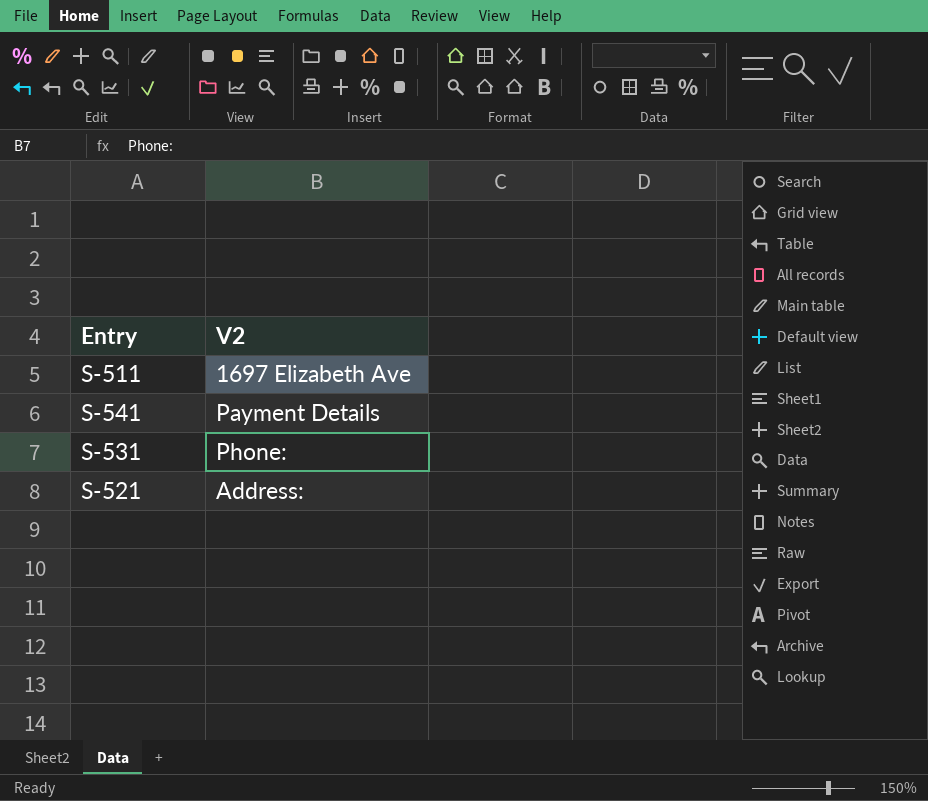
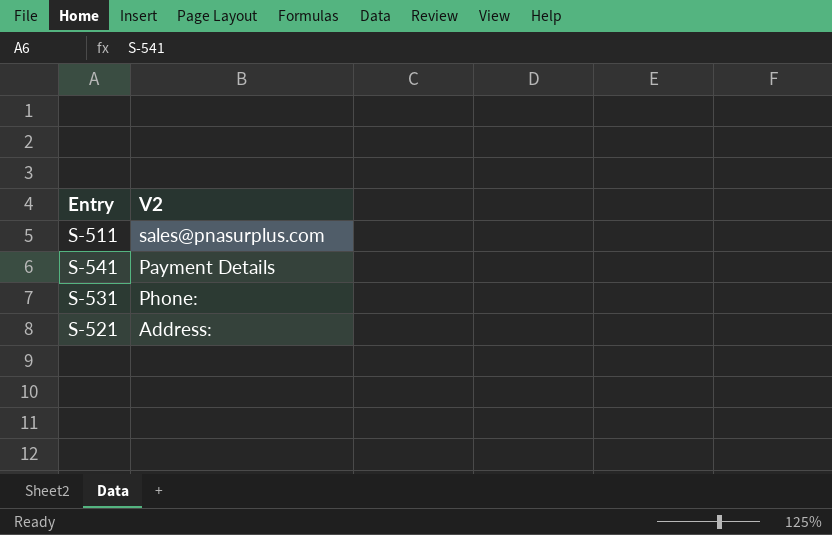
S-511 | V2: 1697 Elizabeth Ave -> sales@pnasurplus.com

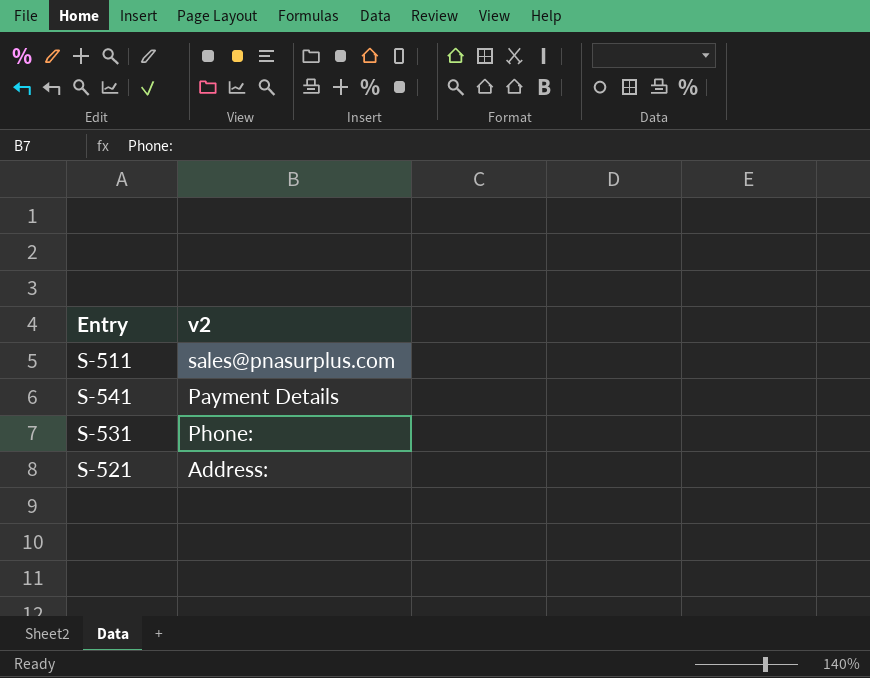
column name: V2 -> v2

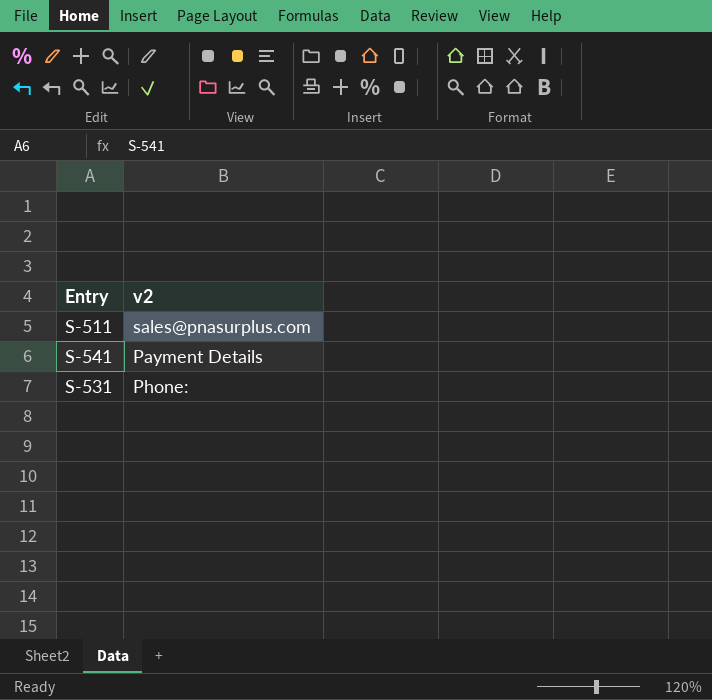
row S-521: Address: -> none

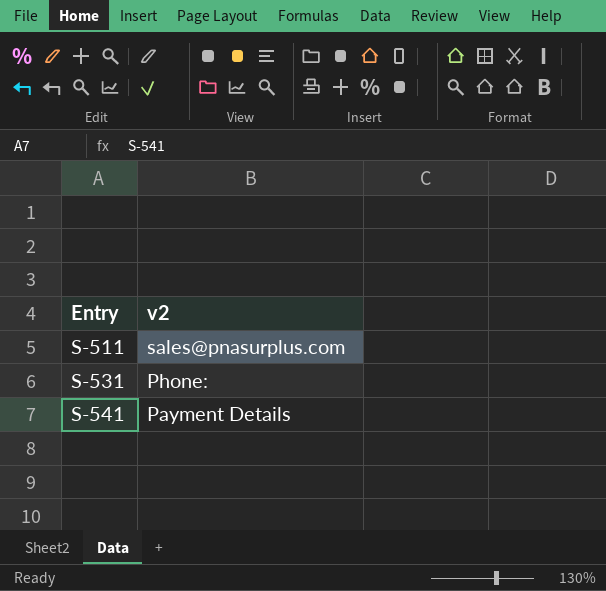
row order: none -> Entry ascending

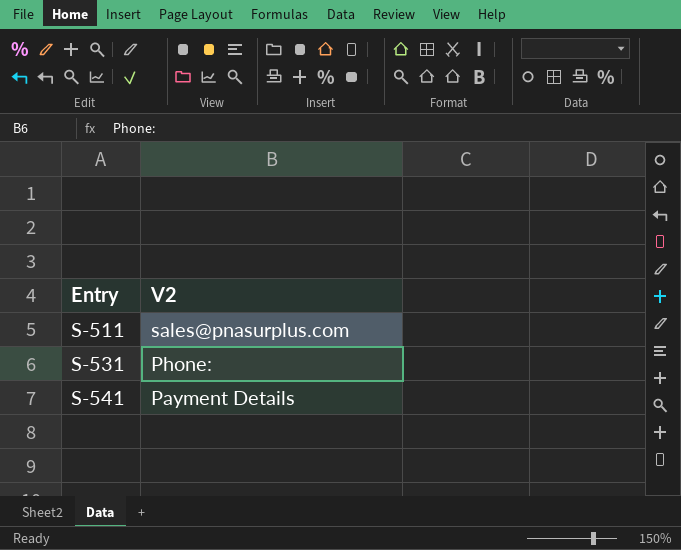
column name: v2 -> V2

